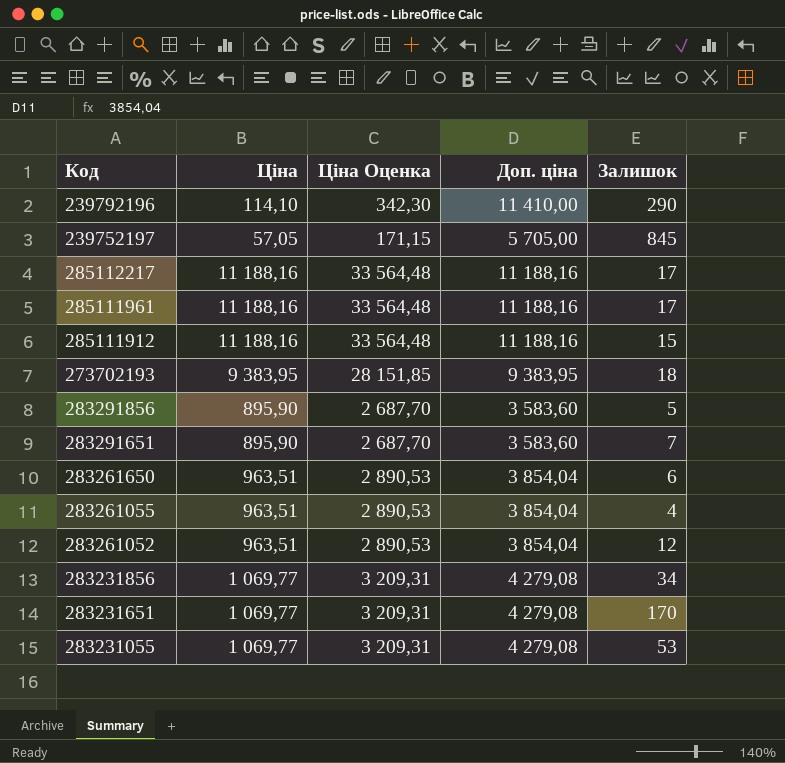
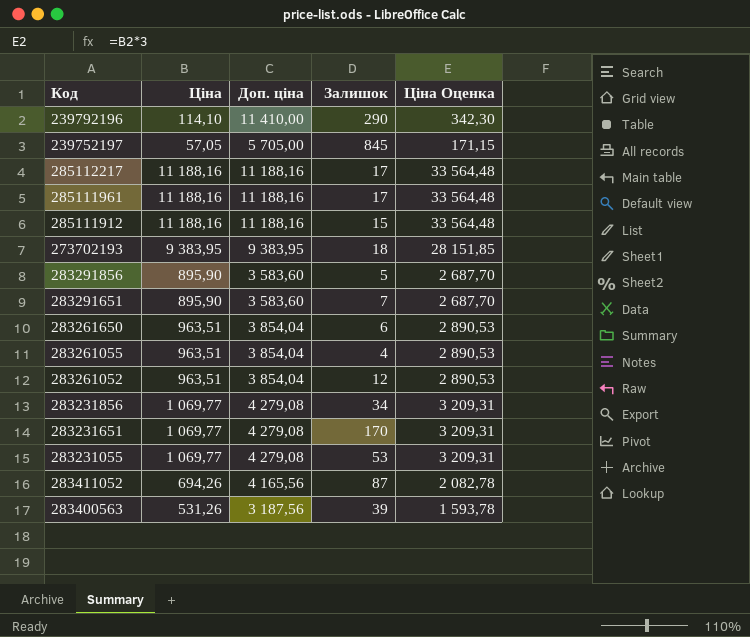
column Ціна Оценка | position: 3 -> 5
row 283411052: none -> 694,26 | 4 165,56 | 87 | 2 082,78
row 283400563: none -> 531,26 | 3 187,56 | 39 | 1 593,78

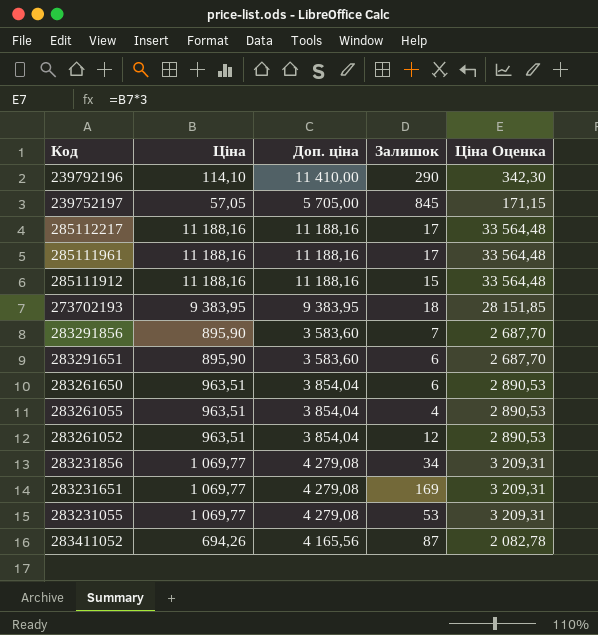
row 283400563: 531,26 | 3 187,56 | 39 | 1 593,78 -> none
283291856 | Залишок: 5 -> 7
283291651 | Залишок: 7 -> 6
283231651 | Залишок: 170 -> 169

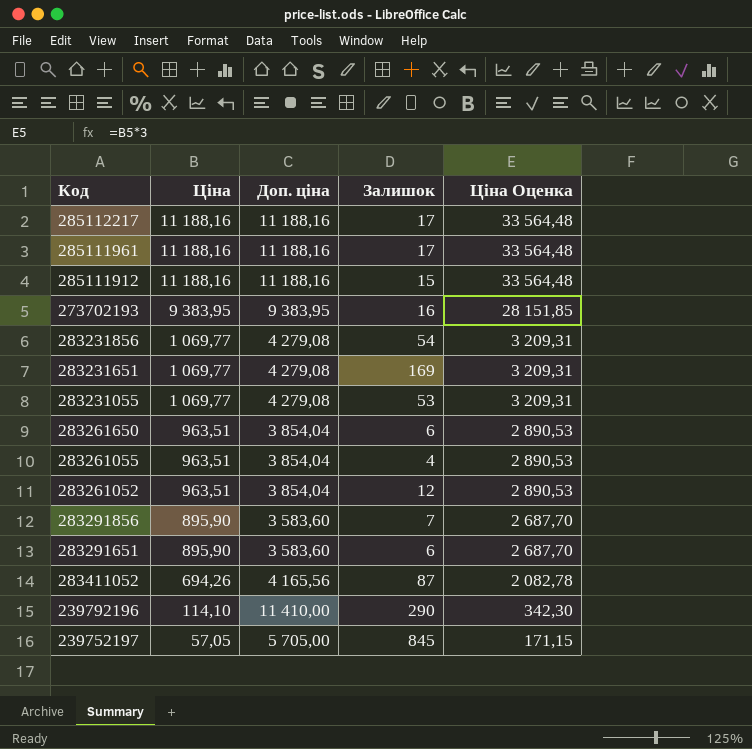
row order: none -> Ціна descending
273702193 | Залишок: 18 -> 16
283231856 | Залишок: 34 -> 54

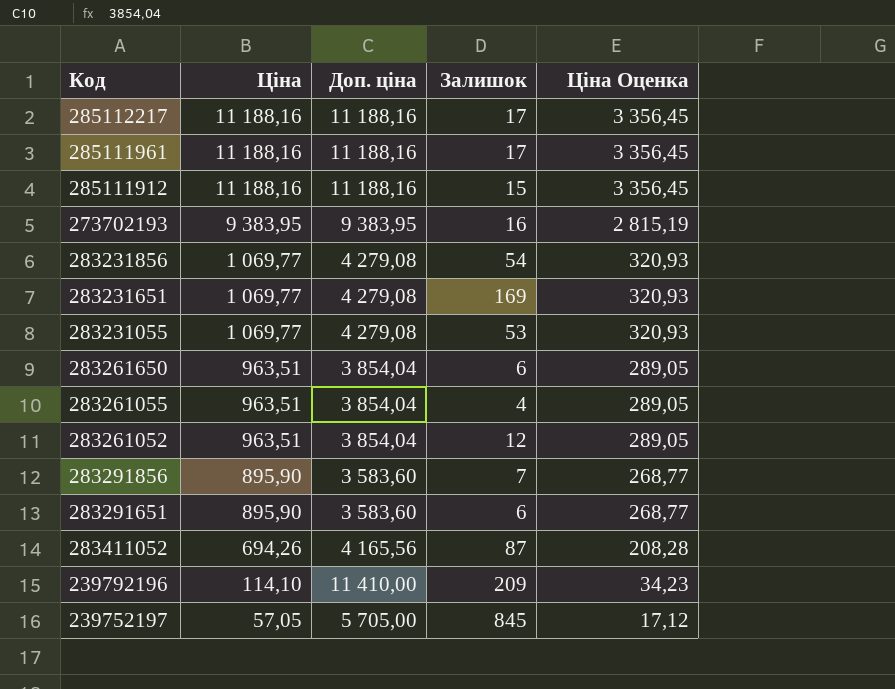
column Ціна Оценка | formula: [Ціна] * 3 -> [Ціна] * 0,3
239792196 | Залишок: 290 -> 209

